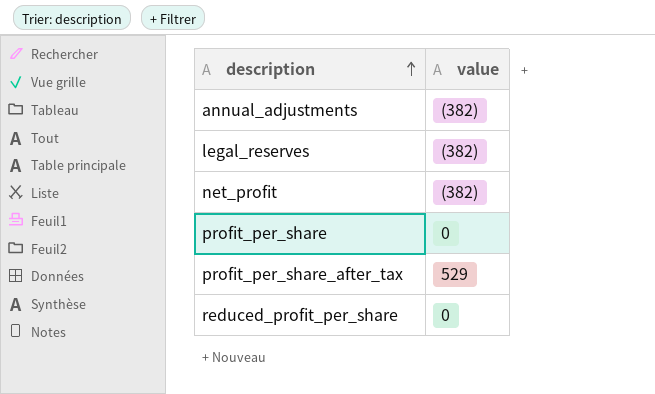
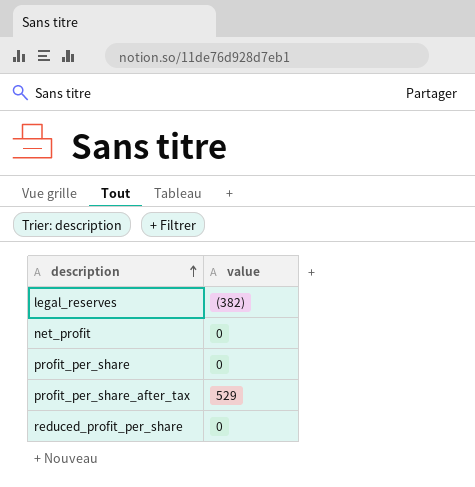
row annual_adjustments: (382) -> none
net_profit | value: (382) -> 0

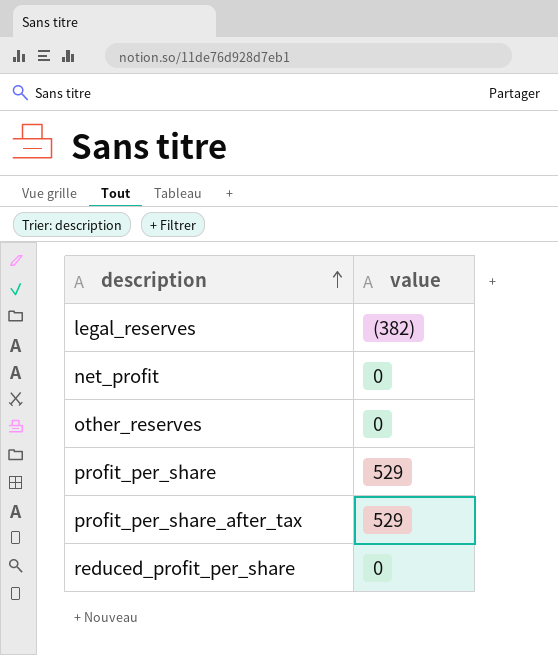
row other_reserves: none -> 0
profit_per_share | value: 0 -> 529

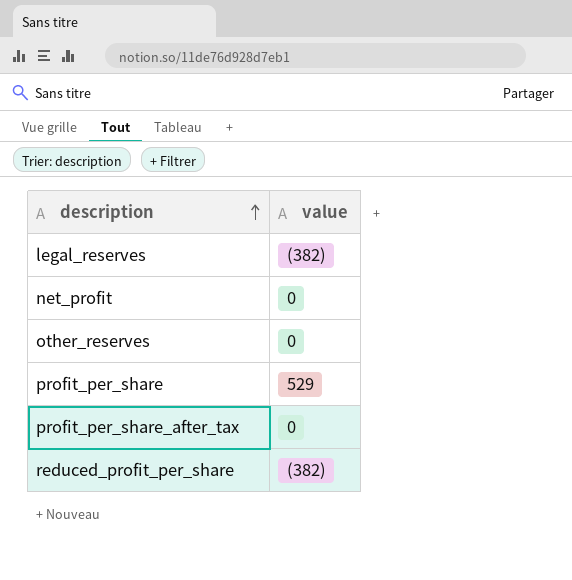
profit_per_share_after_tax | value: 529 -> 0
reduced_profit_per_share | value: 0 -> (382)

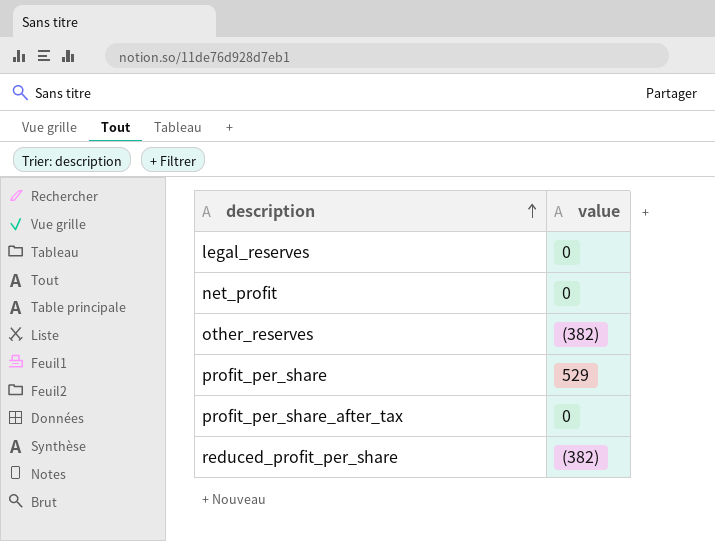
legal_reserves | value: (382) -> 0
other_reserves | value: 0 -> (382)

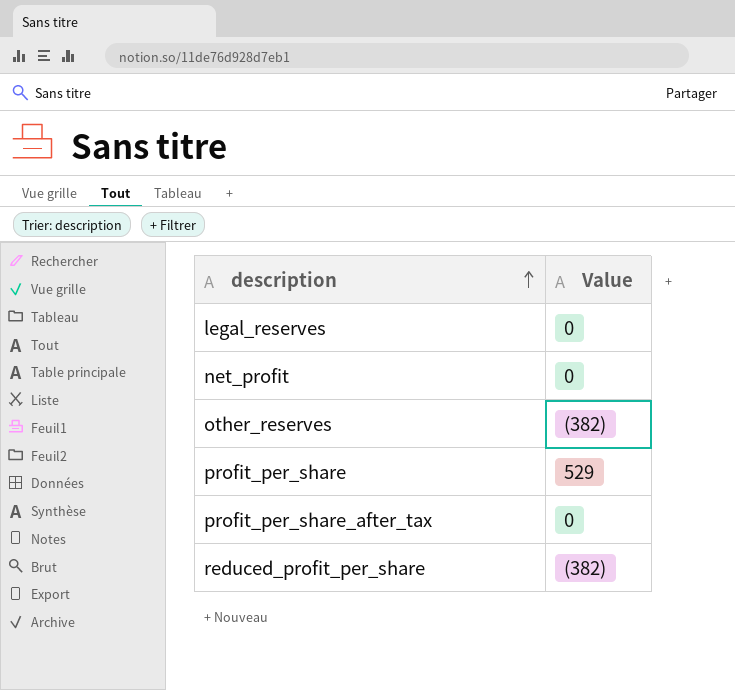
column name: value -> Value

